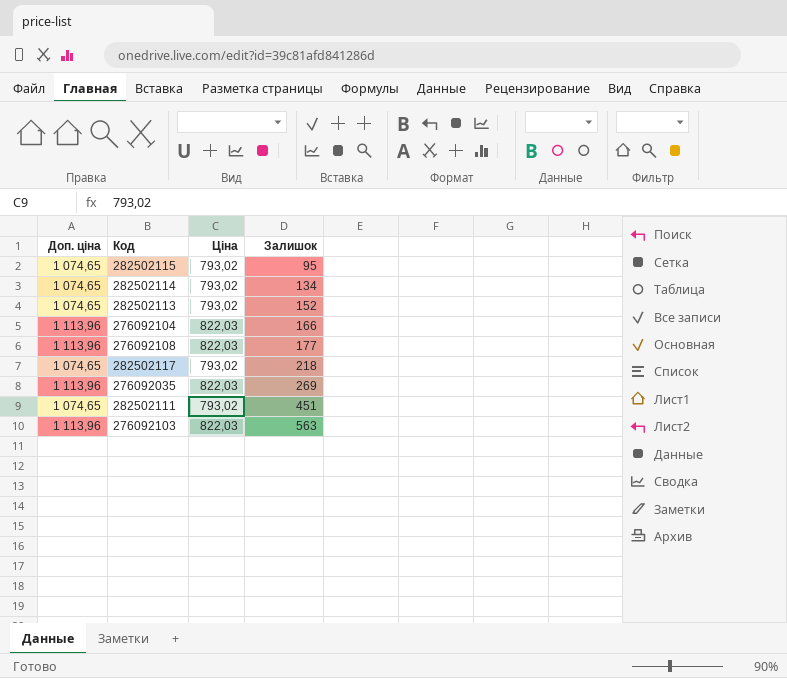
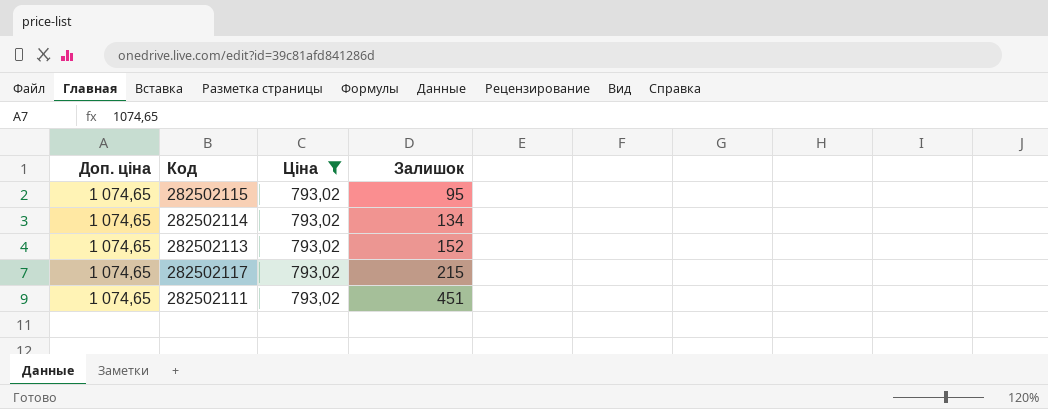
filter: none -> Ціна = 793,02
282502117 | Залишок: 218 -> 215

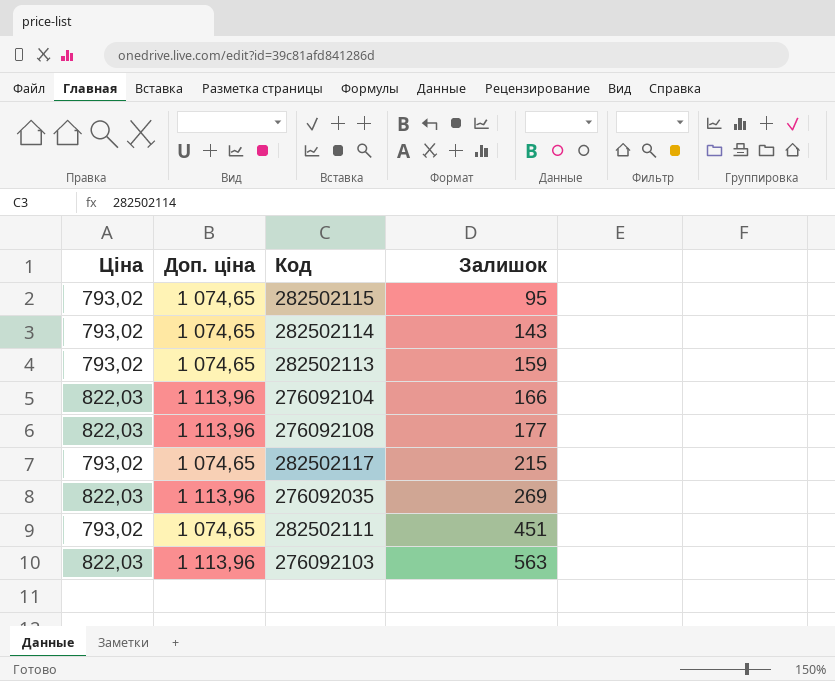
filter: Ціна = 793,02 -> none
column Ціна | position: 3 -> 1
282502114 | Залишок: 134 -> 143
282502113 | Залишок: 152 -> 159

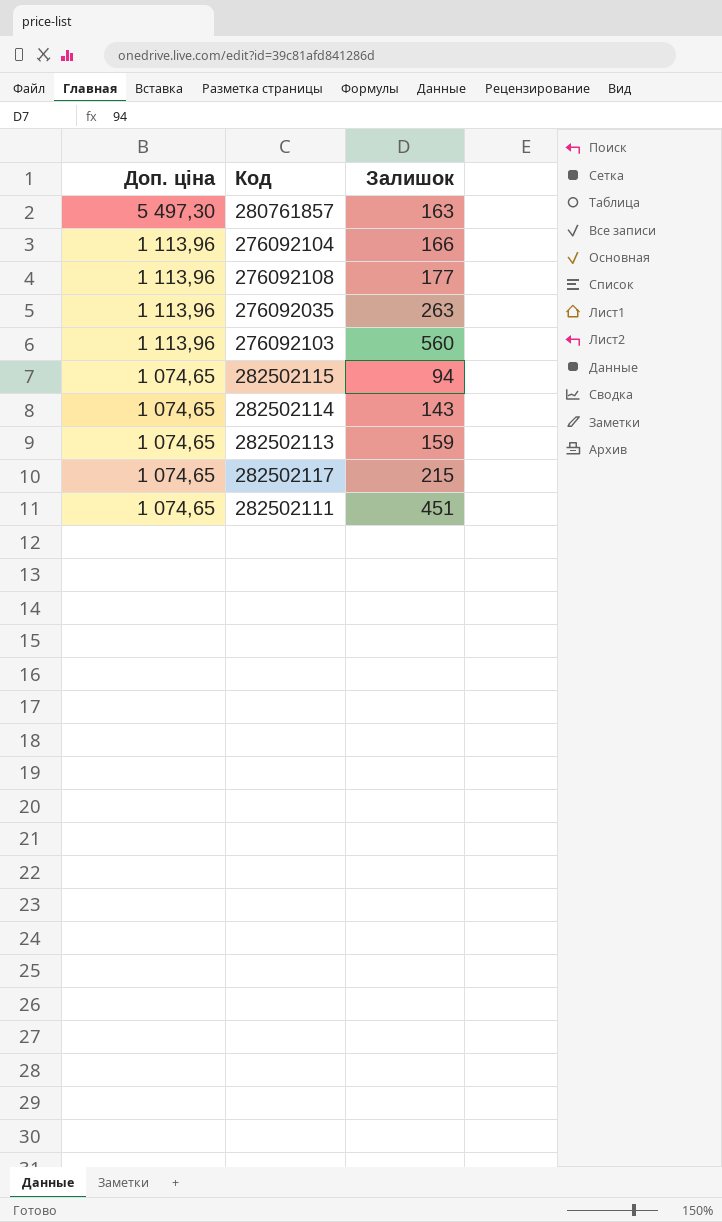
row order: Залишок ascending -> Доп. ціна descending
column Ціна | position: 1 -> none
row 280761857: none -> 5 497,30 | 163
276092035 | Залишок: 269 -> 263
276092103 | Залишок: 563 -> 560
282502115 | Залишок: 95 -> 94

